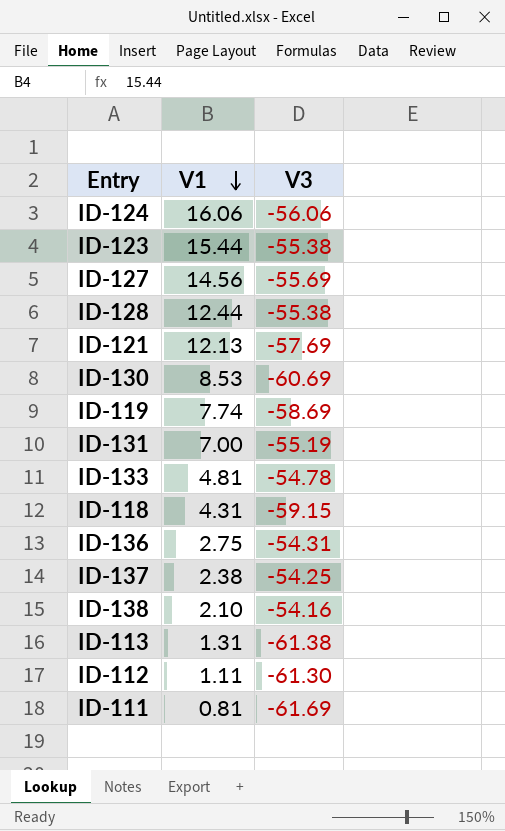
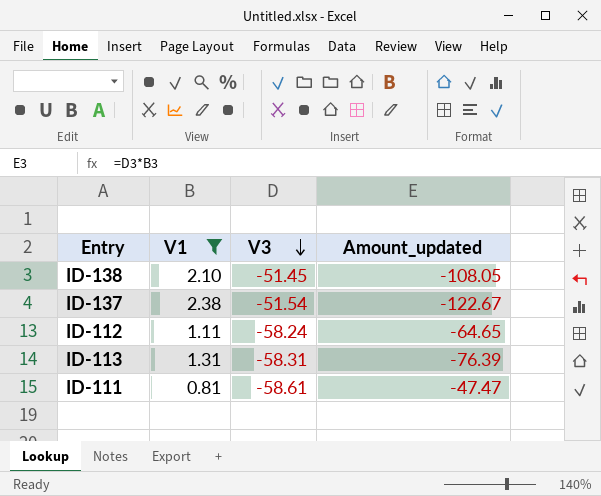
filter: none -> V1 <= 2.38
row order: V1 descending -> V3 descending
column Amount_updated | formula: none -> [V1] * [V3]
ID-138 | V3: -54.16 -> -51.45
ID-137 | V3: -54.25 -> -51.54
ID-112 | V3: -61.30 -> -58.24
ID-113 | V3: -61.38 -> -58.31
ID-111 | V3: -61.69 -> -58.61

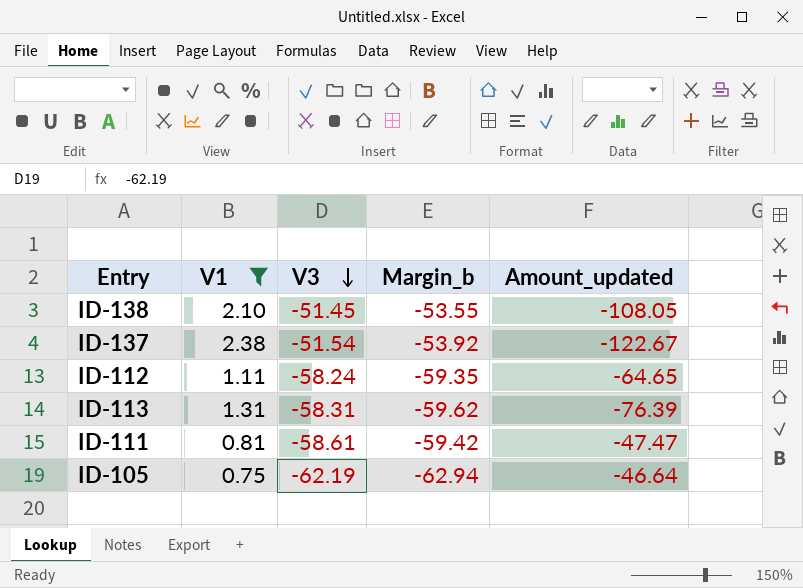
column Margin_b | formula: none -> [V3] - [V1]
row ID-105: none -> 0.75 | -62.19 | -62.94 | -46.64

